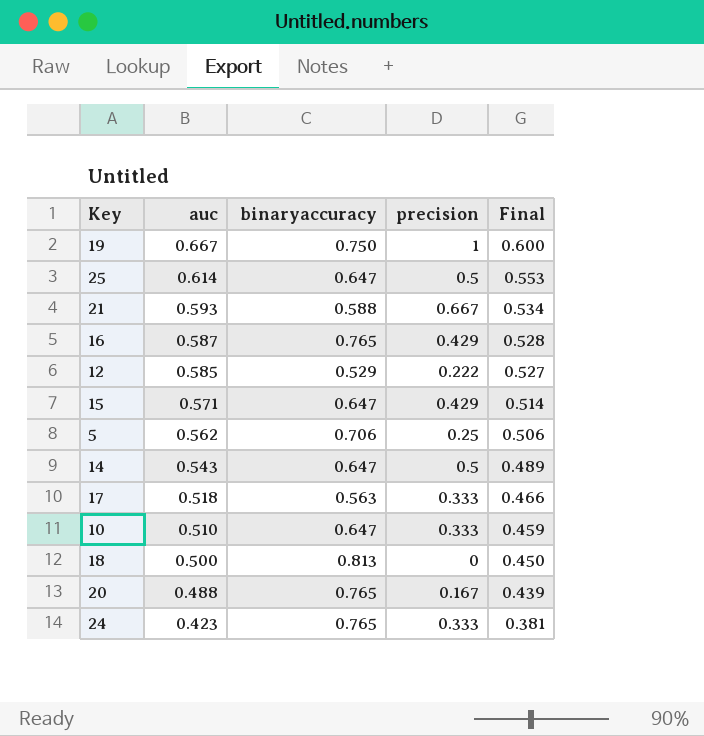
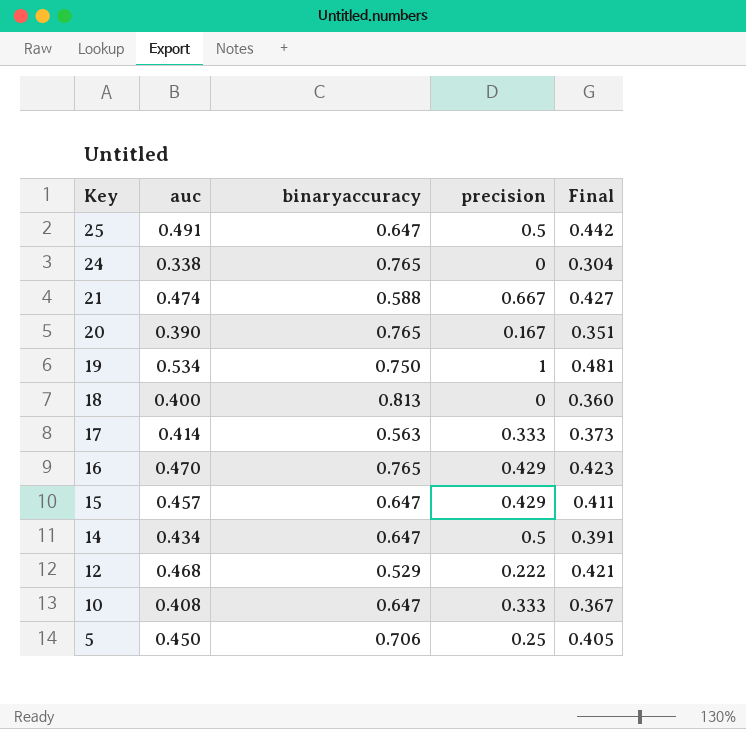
row order: auc descending -> Key descending
25 | auc: 0.614 -> 0.491
25 | Final: 0.553 -> 0.442
24 | auc: 0.423 -> 0.338
24 | precision: 0.333 -> 0
24 | Final: 0.381 -> 0.304
21 | auc: 0.593 -> 0.474
21 | Final: 0.534 -> 0.427
20 | auc: 0.488 -> 0.390
20 | Final: 0.439 -> 0.351
19 | auc: 0.667 -> 0.534
19 | Final: 0.600 -> 0.481
18 | auc: 0.500 -> 0.400
18 | Final: 0.450 -> 0.360
17 | auc: 0.518 -> 0.414
17 | Final: 0.466 -> 0.373
16 | auc: 0.587 -> 0.470
16 | Final: 0.528 -> 0.423
15 | auc: 0.571 -> 0.457
15 | Final: 0.514 -> 0.411
14 | auc: 0.543 -> 0.434
14 | Final: 0.489 -> 0.391
12 | auc: 0.585 -> 0.468
12 | Final: 0.527 -> 0.421
10 | auc: 0.510 -> 0.408
10 | Final: 0.459 -> 0.367
5 | auc: 0.562 -> 0.450
5 | Final: 0.506 -> 0.405

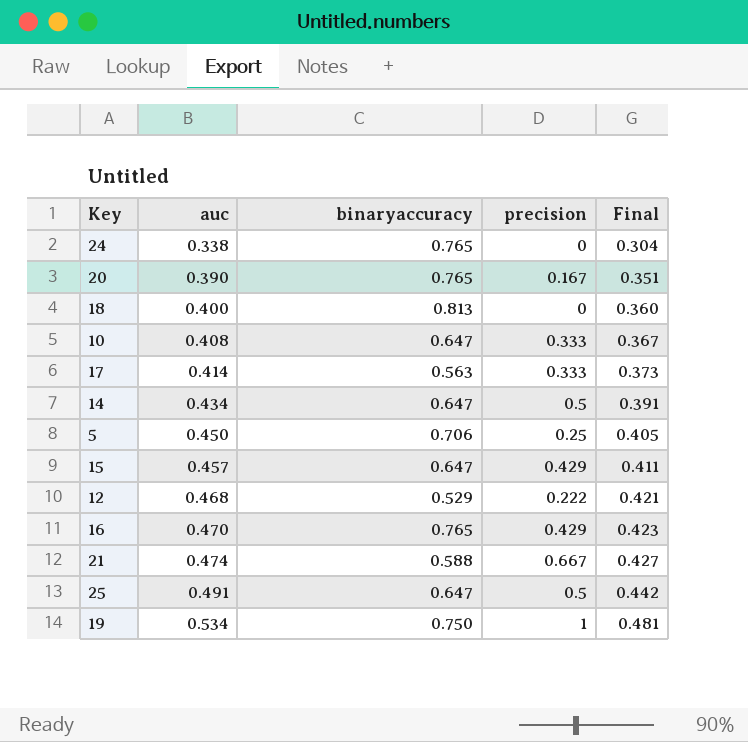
row order: Key descending -> auc ascending

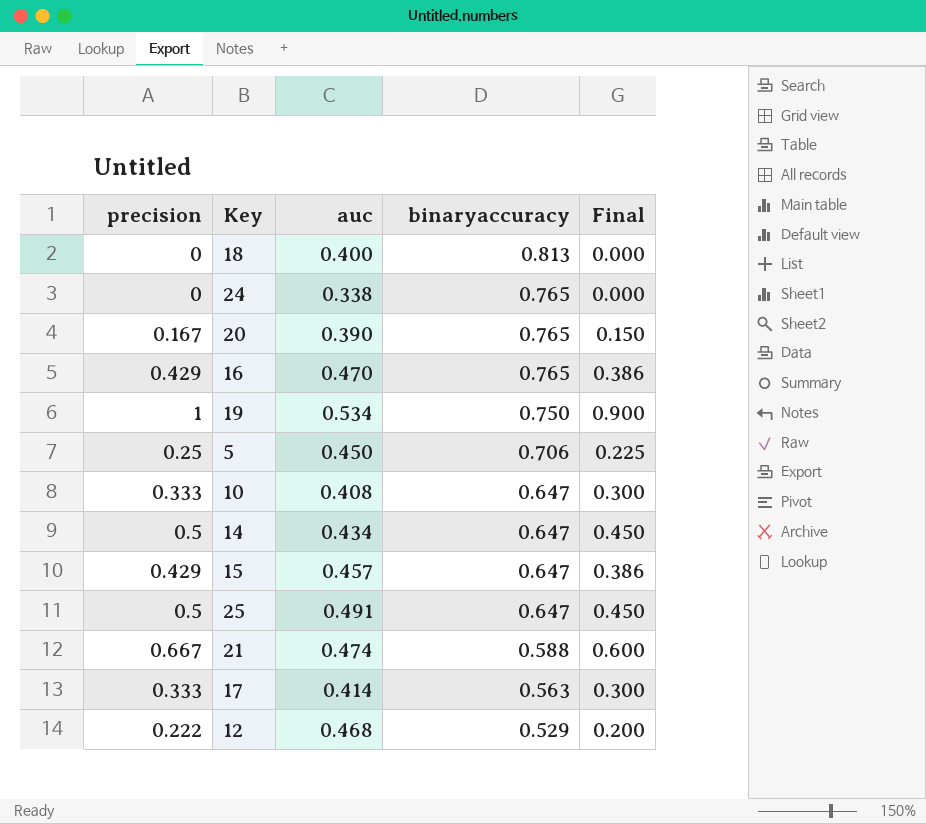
row order: auc ascending -> binaryaccuracy descending
column precision | position: 4 -> 1
column Final | formula: [auc] * 0.9 -> [precision] * 0.9

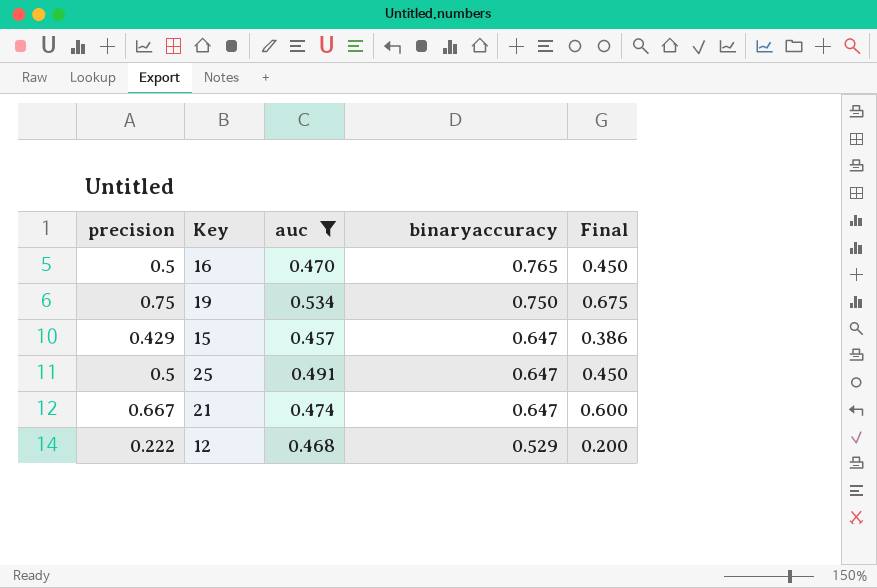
filter: none -> auc >= 0.457
16 | precision: 0.429 -> 0.5
16 | Final: 0.386 -> 0.450
19 | precision: 1 -> 0.75
19 | Final: 0.900 -> 0.675
21 | binaryaccuracy: 0.588 -> 0.647

